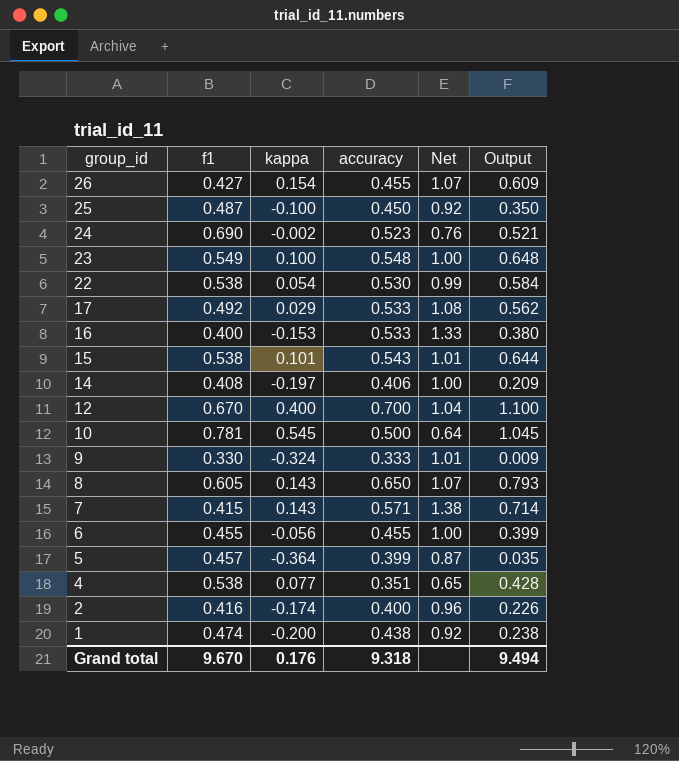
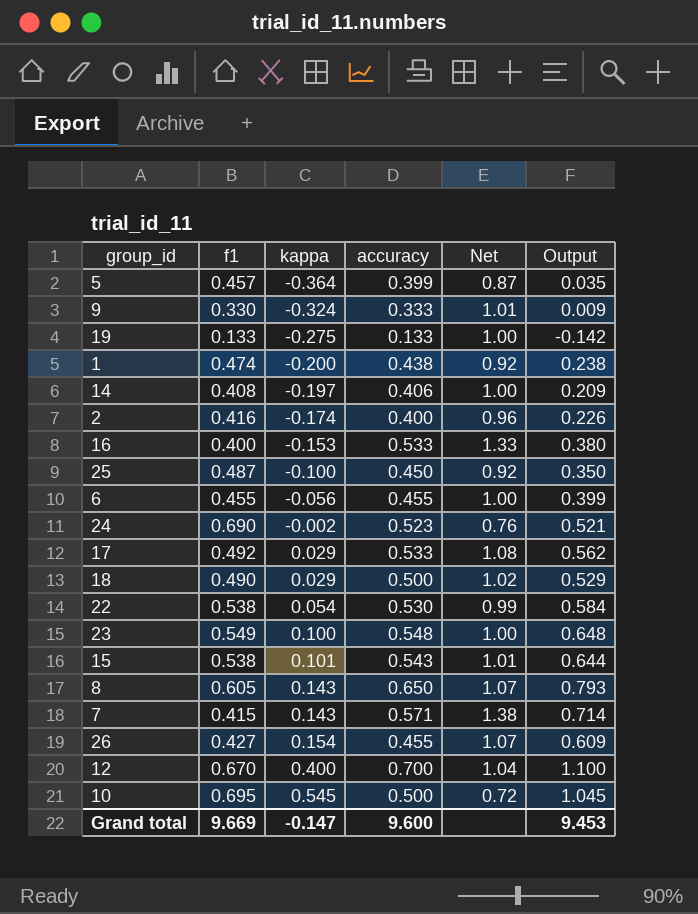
row order: group_id descending -> kappa ascending
row 4: 0.538 | 0.077 | 0.351 | 0.65 | 0.428 -> none
row 19: none -> 0.133 | -0.275 | 0.133 | 1.00 | -0.142
row 18: none -> 0.490 | 0.029 | 0.500 | 1.02 | 0.529
10 | f1: 0.781 -> 0.695
10 | Net: 0.64 -> 0.72
Grand total | f1: 9.670 -> 9.669
Grand total | kappa: 0.176 -> -0.147
Grand total | accuracy: 9.318 -> 9.600
Grand total | Output: 9.494 -> 9.453

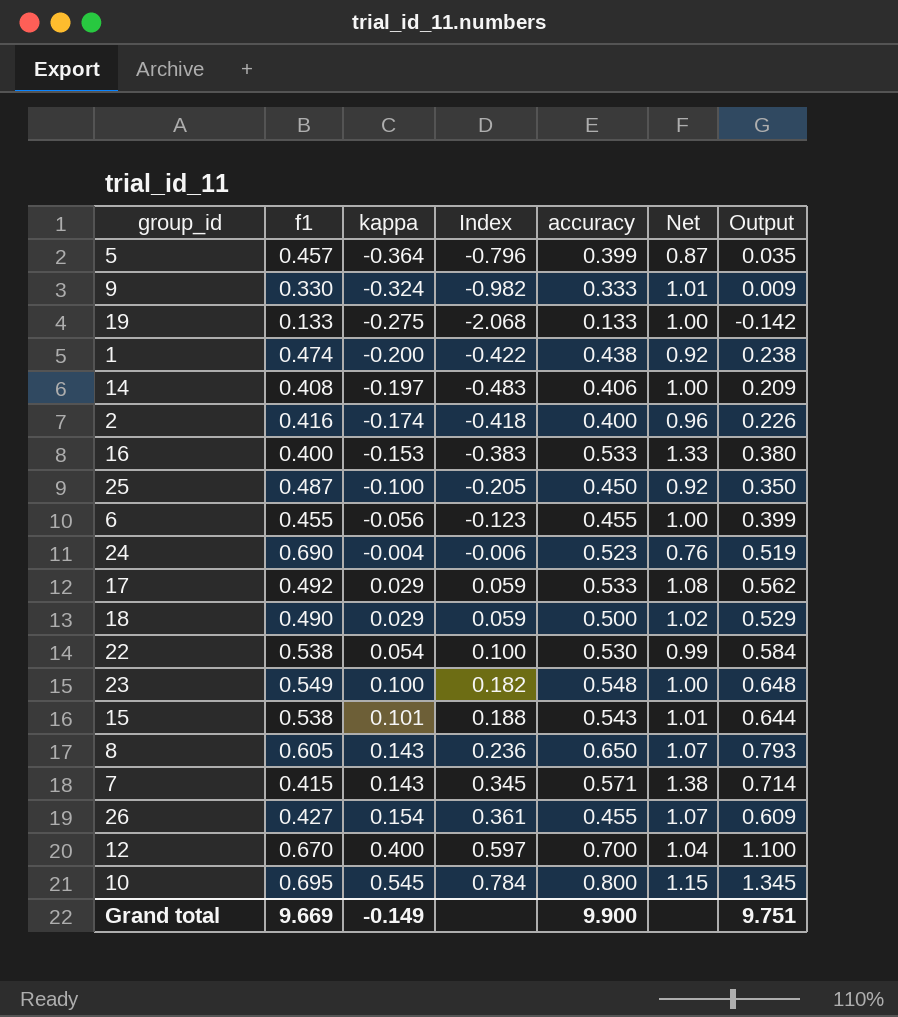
column Index | formula: none -> [kappa] / [f1]
24 | kappa: -0.002 -> -0.004
24 | Output: 0.521 -> 0.519
10 | accuracy: 0.500 -> 0.800
10 | Net: 0.72 -> 1.15
10 | Output: 1.045 -> 1.345
Grand total | kappa: -0.147 -> -0.149
Grand total | accuracy: 9.600 -> 9.900
Grand total | Output: 9.453 -> 9.751

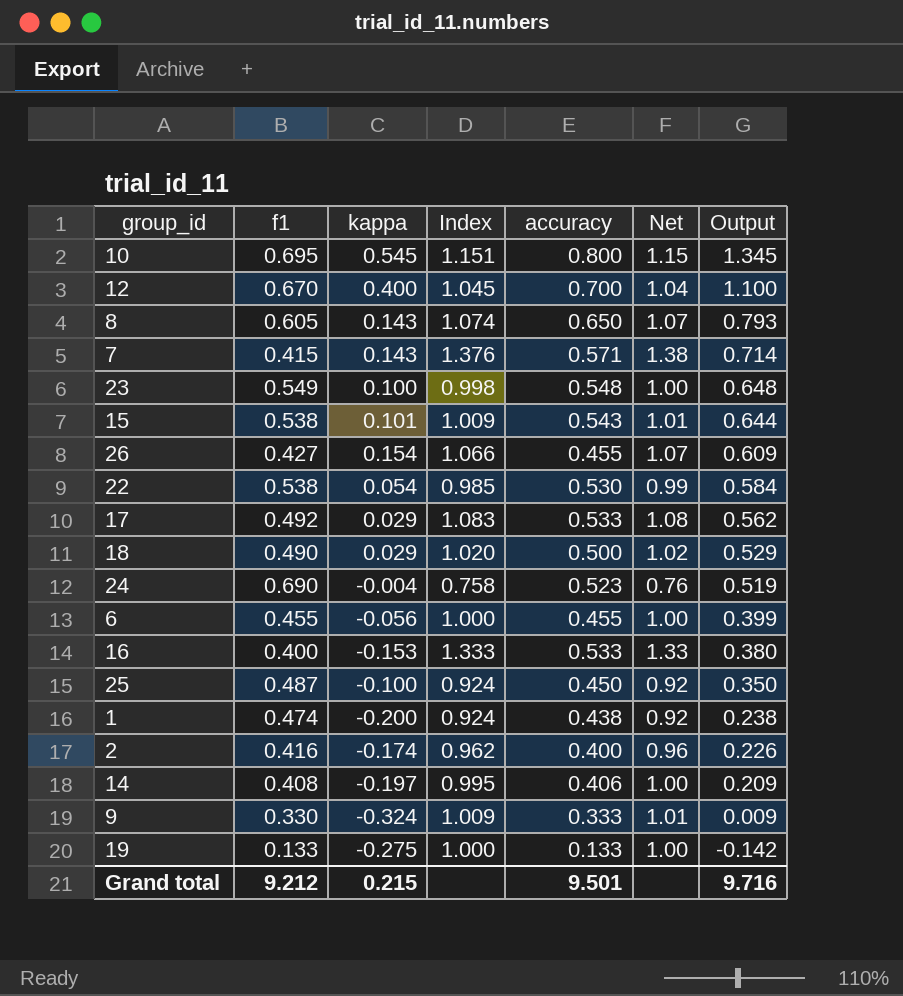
row order: kappa ascending -> Output descending
column Index | formula: [kappa] / [f1] -> [accuracy] / [f1]
row 5: 0.457 | -0.364 | -0.796 | 0.399 | 0.87 | 0.035 -> none
Grand total | f1: 9.669 -> 9.212
Grand total | kappa: -0.149 -> 0.215
Grand total | accuracy: 9.900 -> 9.501
Grand total | Output: 9.751 -> 9.716

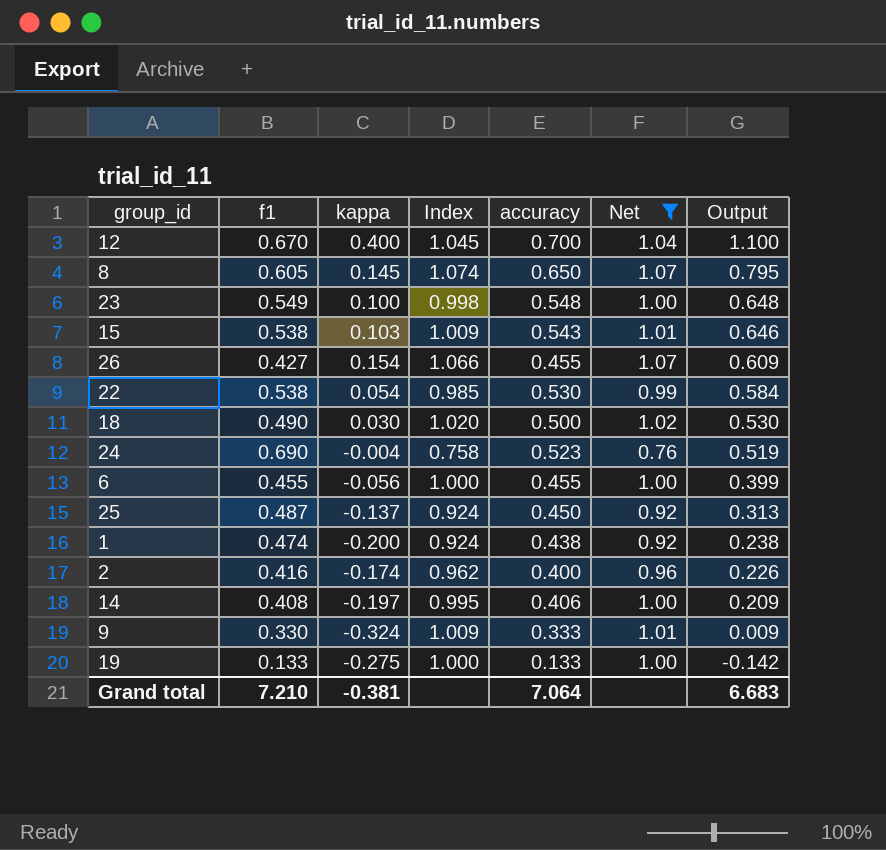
filter: none -> Net <= 1.07
8 | kappa: 0.143 -> 0.145
8 | Output: 0.793 -> 0.795
15 | kappa: 0.101 -> 0.103
15 | Output: 0.644 -> 0.646
18 | kappa: 0.029 -> 0.030
18 | Output: 0.529 -> 0.530
25 | kappa: -0.100 -> -0.137
25 | Output: 0.350 -> 0.313
Grand total | f1: 9.212 -> 7.210
Grand total | kappa: 0.215 -> -0.381
Grand total | accuracy: 9.501 -> 7.064
Grand total | Output: 9.716 -> 6.683

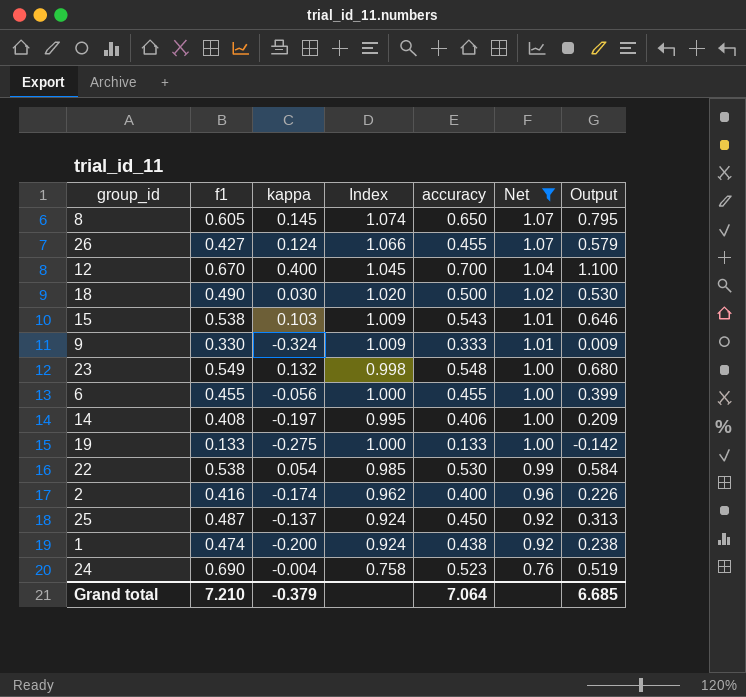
row order: Output descending -> Net descending
26 | kappa: 0.154 -> 0.124
26 | Output: 0.609 -> 0.579
23 | kappa: 0.100 -> 0.132
23 | Output: 0.648 -> 0.680
Grand total | kappa: -0.381 -> -0.379
Grand total | Output: 6.683 -> 6.685

